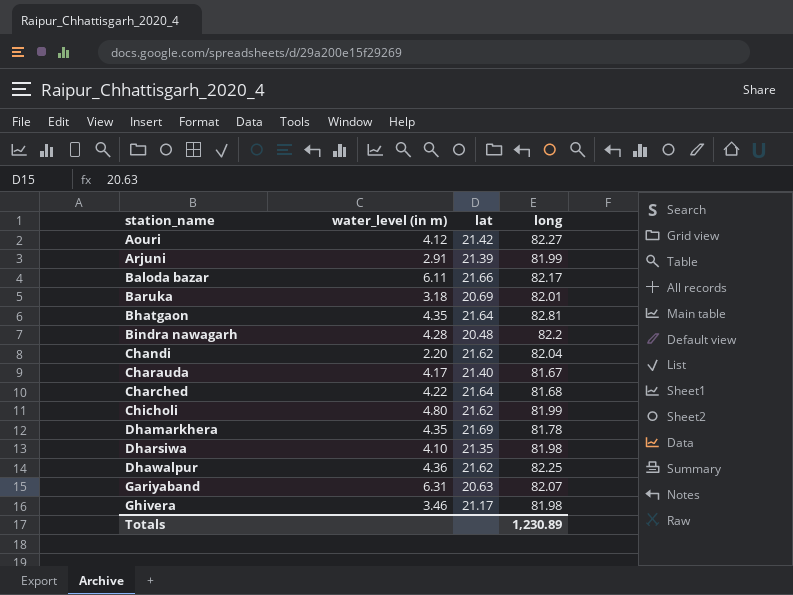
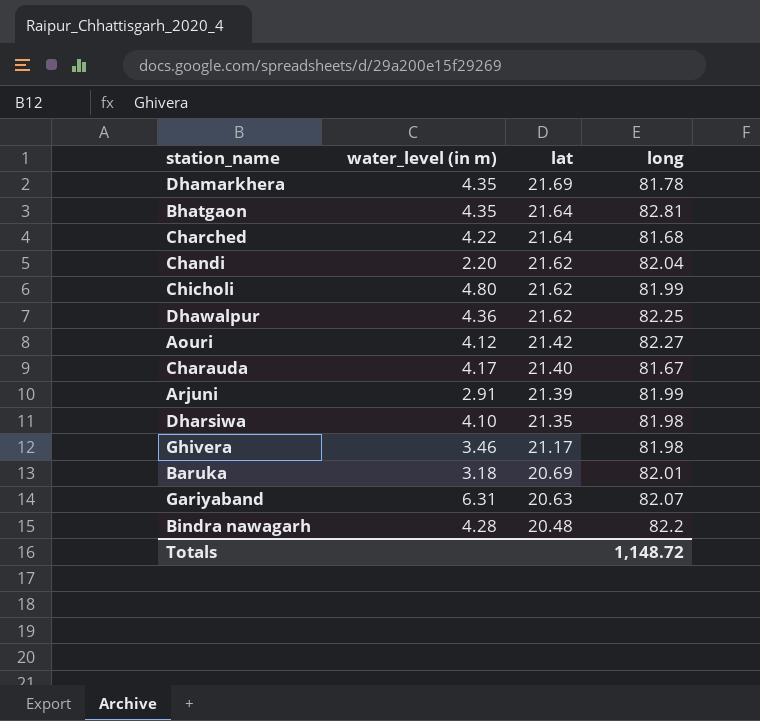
row order: station_name ascending -> lat descending
row Baloda bazar: 6.11 | 21.66 | 82.17 -> none
Totals | long: 1,230.89 -> 1,148.72

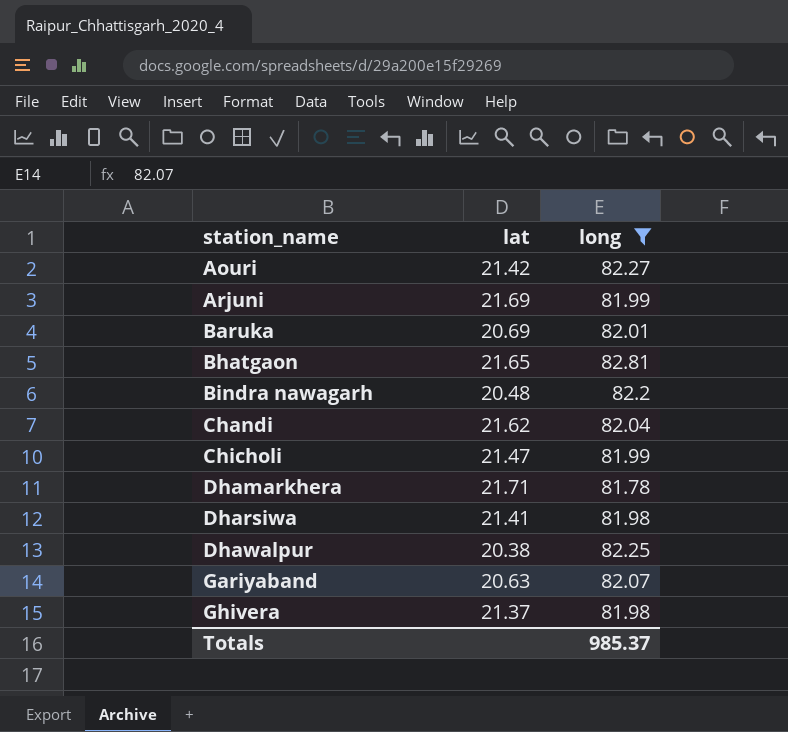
filter: none -> long >= 81.78
row order: lat descending -> station_name ascending
column water_level (in m) | position: 2 -> none
Arjuni | lat: 21.39 -> 21.69
Bhatgaon | lat: 21.64 -> 21.65
Chicholi | lat: 21.62 -> 21.47
Dhamarkhera | lat: 21.69 -> 21.71
Dharsiwa | lat: 21.35 -> 21.41
Dhawalpur | lat: 21.62 -> 20.38
Ghivera | lat: 21.17 -> 21.37
Totals | long: 1,148.72 -> 985.37

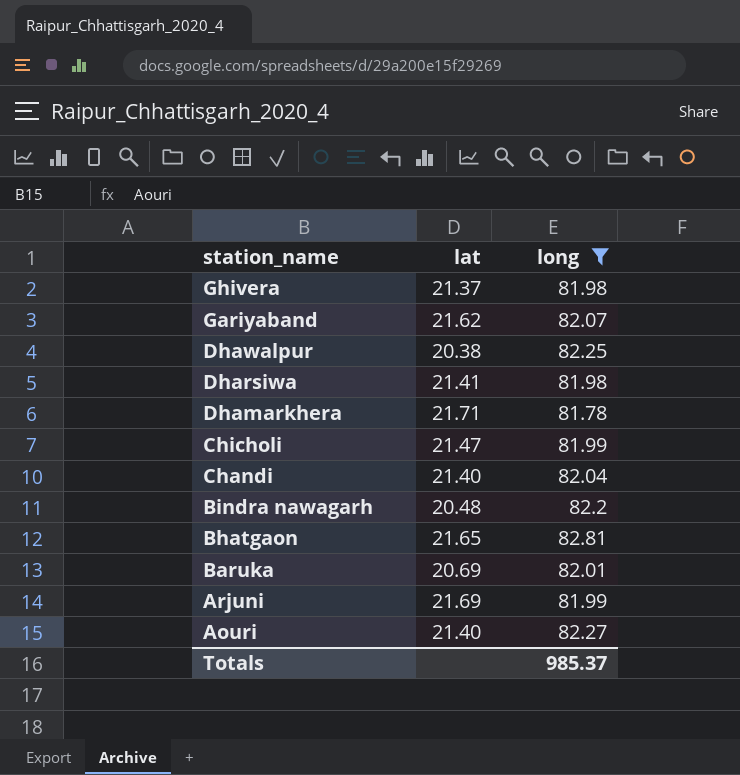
row order: station_name ascending -> station_name descending
Gariyaband | lat: 20.63 -> 21.62
Chandi | lat: 21.62 -> 21.40
Aouri | lat: 21.42 -> 21.40

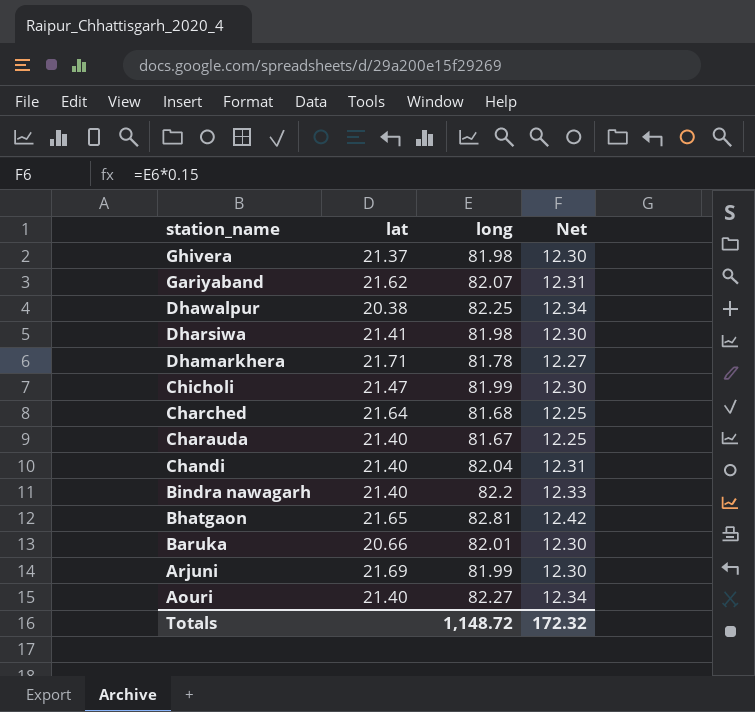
filter: long >= 81.78 -> none
column Net | formula: none -> [long] * 0.15
Bindra nawagarh | lat: 20.48 -> 21.40
Baruka | lat: 20.69 -> 20.66
Totals | long: 985.37 -> 1,148.72

